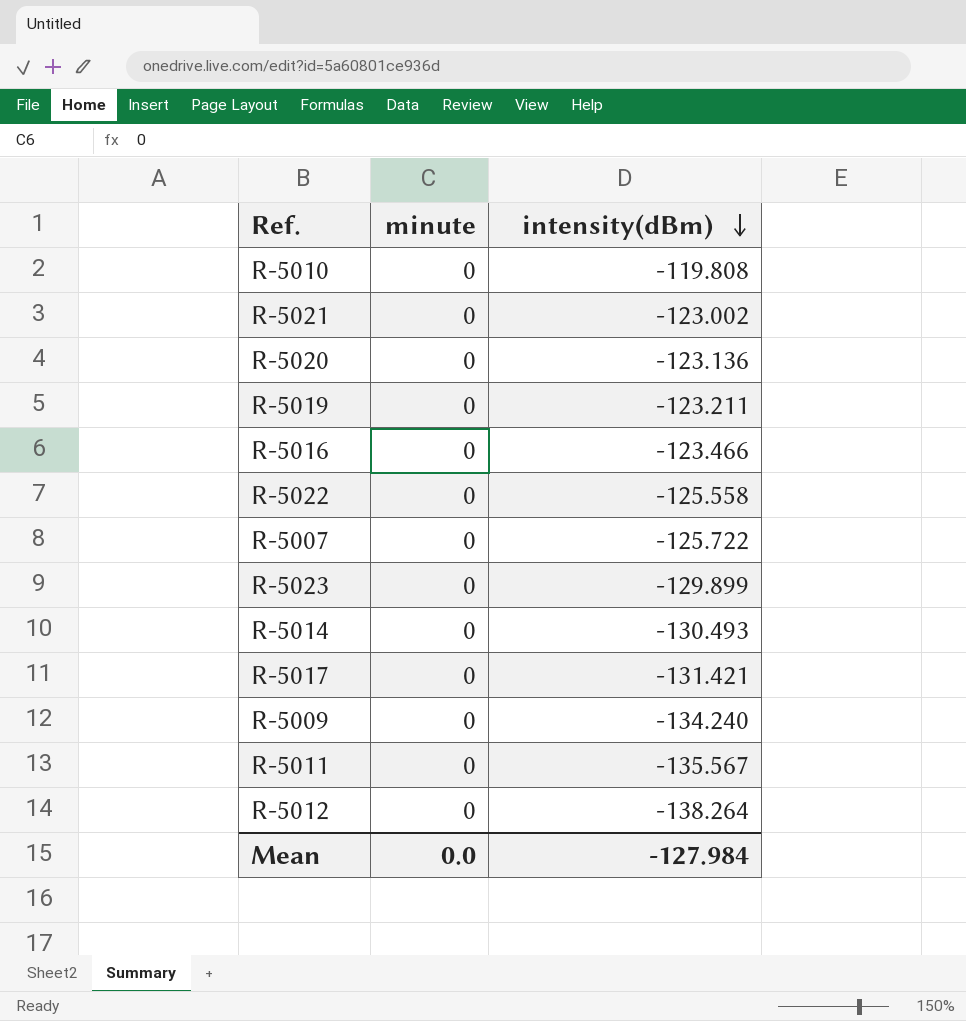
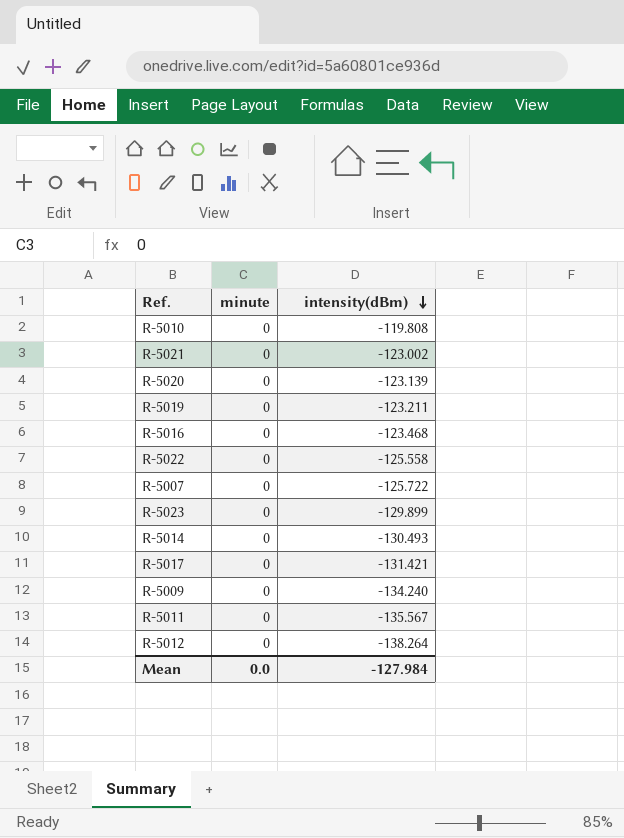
R-5020 | intensity(dBm): -123.136 -> -123.139
R-5016 | intensity(dBm): -123.466 -> -123.468

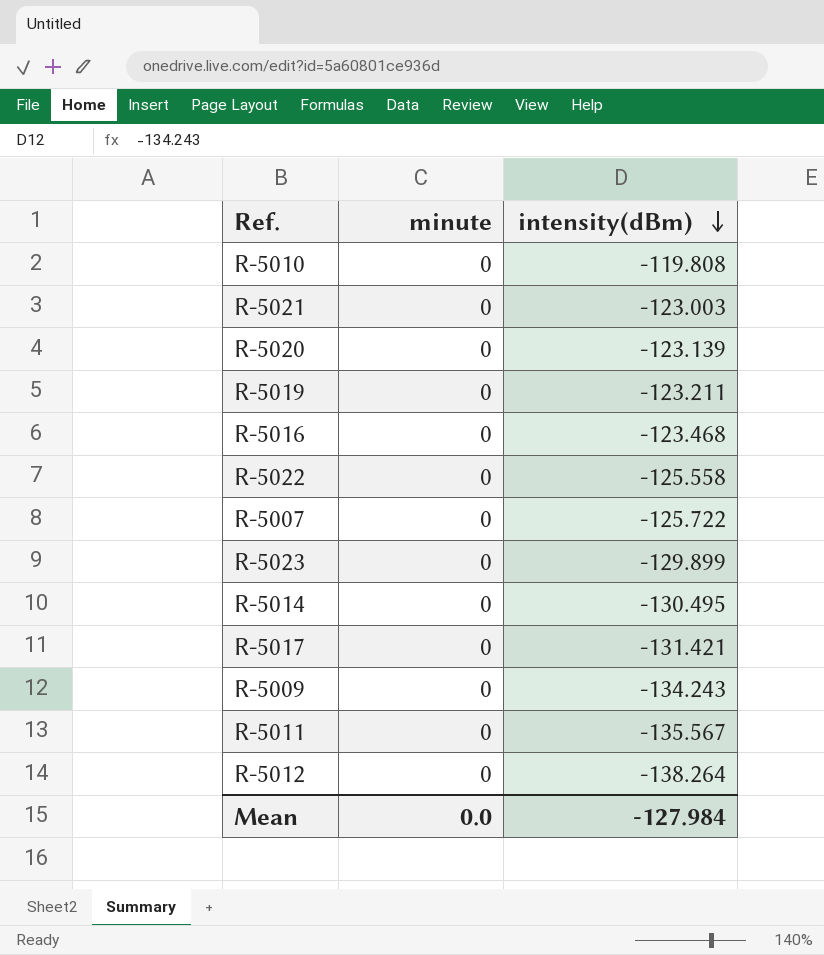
R-5021 | intensity(dBm): -123.002 -> -123.003
R-5014 | intensity(dBm): -130.493 -> -130.495
R-5009 | intensity(dBm): -134.240 -> -134.243

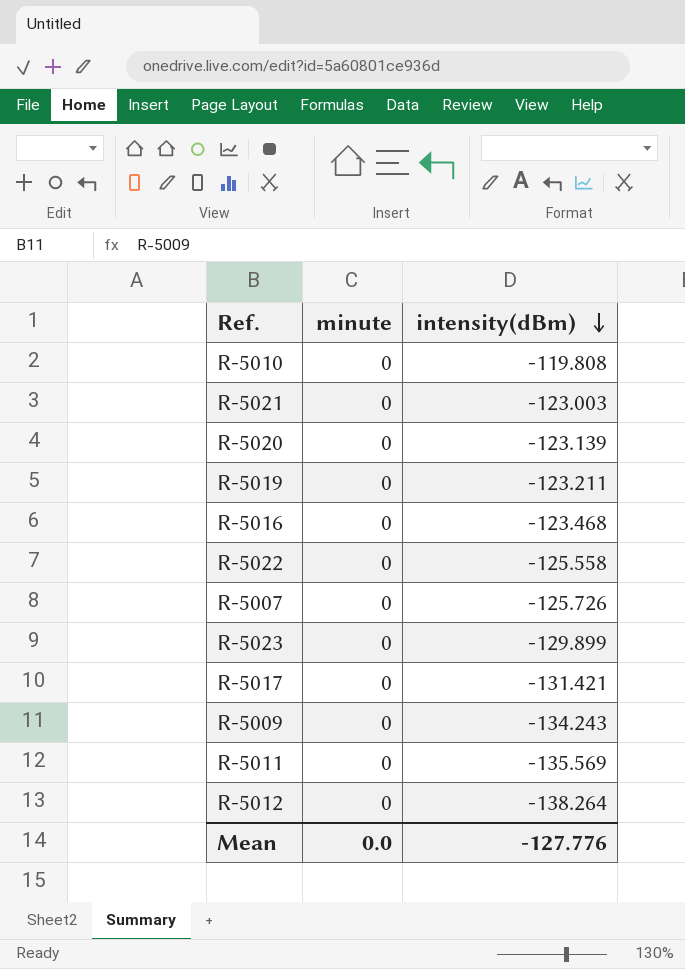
row R-5014: 0 | -130.495 -> none
R-5007 | intensity(dBm): -125.722 -> -125.726
R-5011 | intensity(dBm): -135.567 -> -135.569
Mean | intensity(dBm): -127.984 -> -127.776

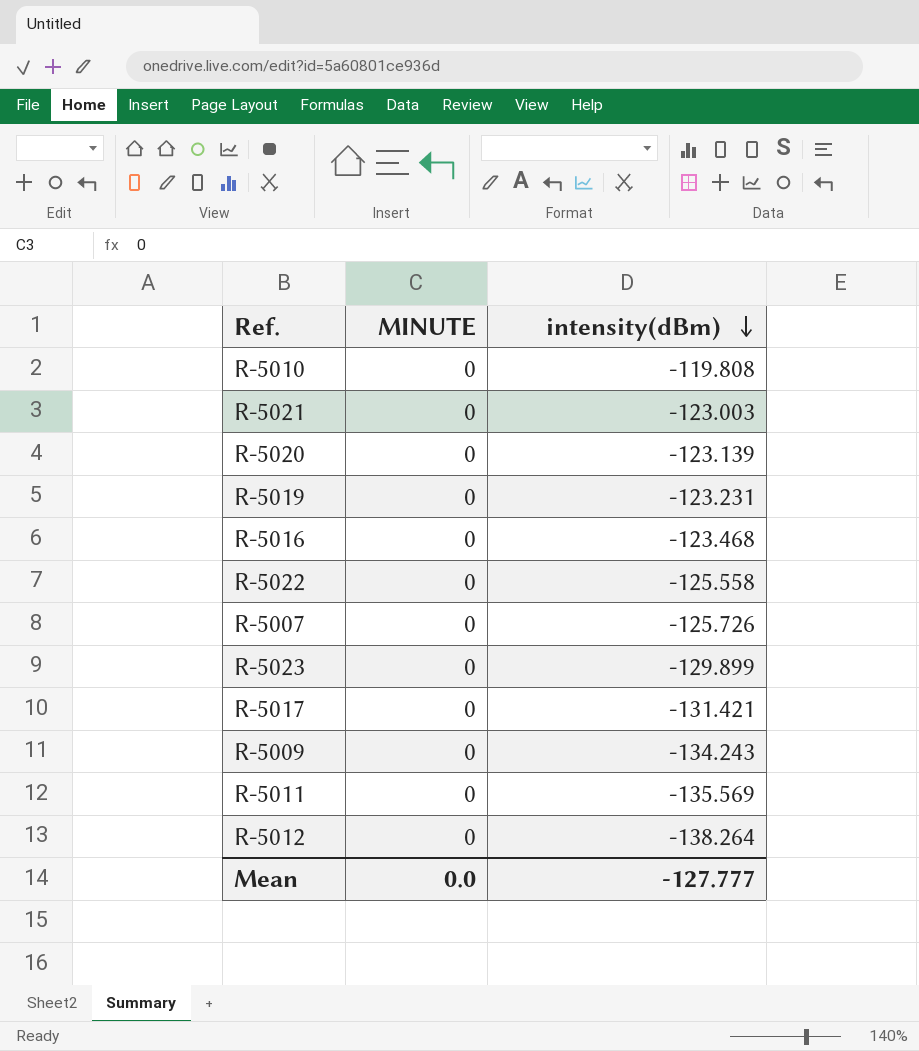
column name: minute -> MINUTE
R-5019 | intensity(dBm): -123.211 -> -123.231
Mean | intensity(dBm): -127.776 -> -127.777

